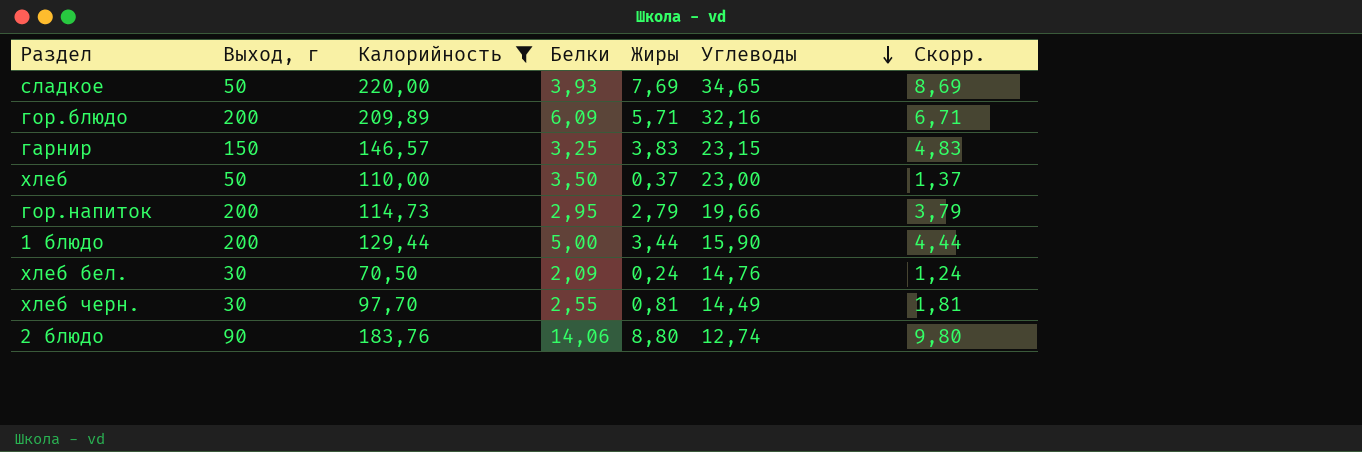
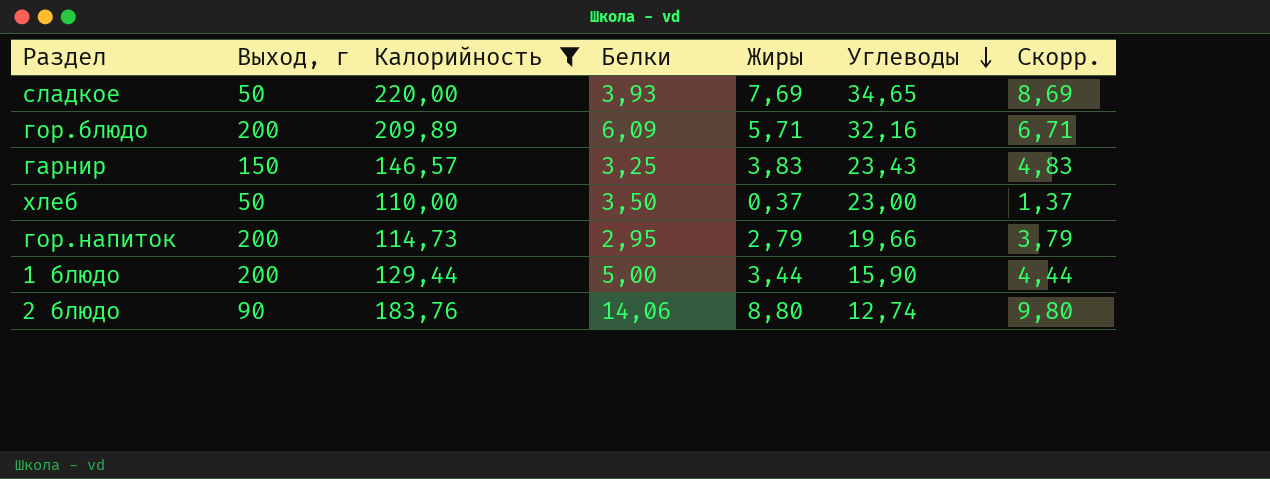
row хлеб бел.: 30 | 70,50 | 2,09 | 0,24 | 14,76 | 1,24 -> none
row хлеб черн.: 30 | 97,70 | 2,55 | 0,81 | 14,49 | 1,81 -> none
гарнир | Углеводы: 23,15 -> 23,43

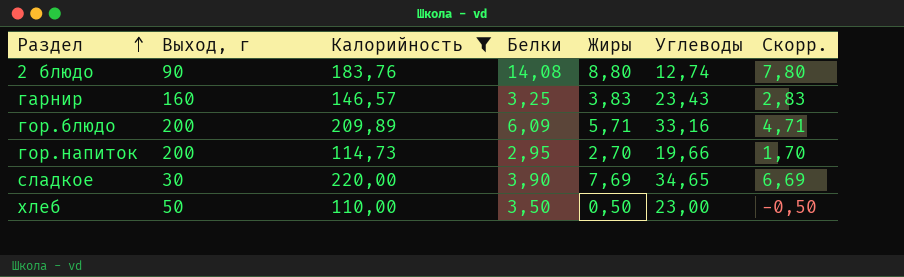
row order: Углеводы descending -> Раздел ascending
column Скорр. | formula: [Жиры] + 1 -> [Жиры] - 1
row 1 блюдо: 200 | 129,44 | 5,00 | 3,44 | 15,90 | 4,44 -> none
2 блюдо | Белки: 14,06 -> 14,08
гарнир | Выход, г: 150 -> 160
гор.блюдо | Углеводы: 32,16 -> 33,16
гор.напиток | Жиры: 2,79 -> 2,70
сладкое | Выход, г: 50 -> 30
сладкое | Белки: 3,93 -> 3,90
хлеб | Жиры: 0,37 -> 0,50

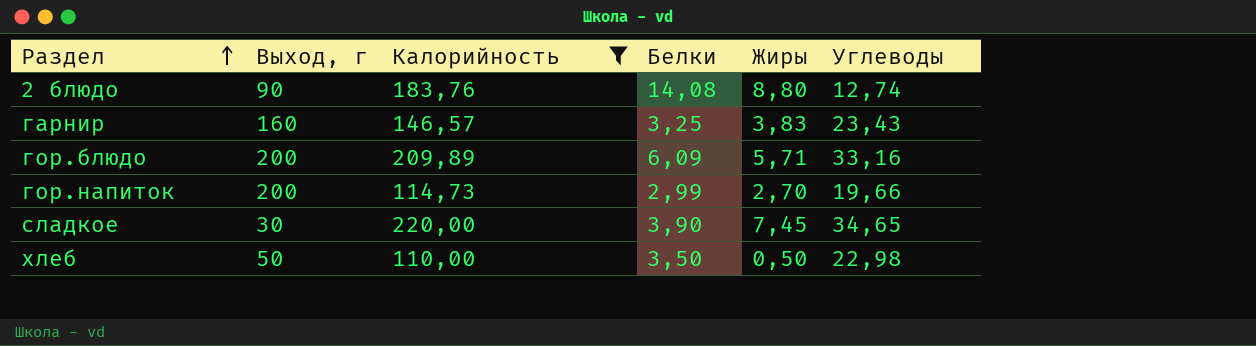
column Скорр. | formula: [Жиры] - 1 -> none
гор.напиток | Белки: 2,95 -> 2,99
сладкое | Жиры: 7,69 -> 7,45
хлеб | Углеводы: 23,00 -> 22,98

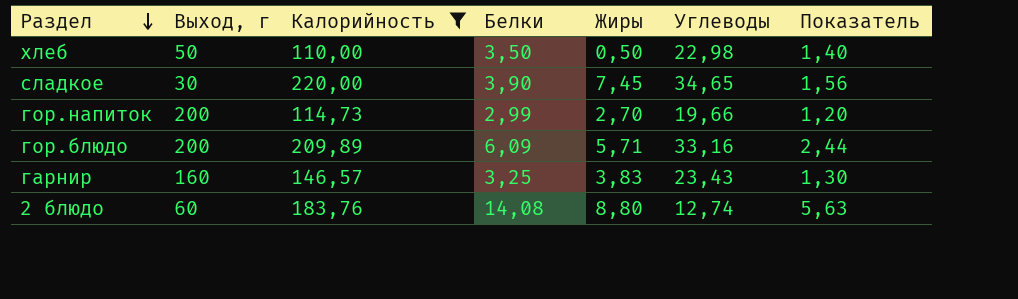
row order: Раздел ascending -> Раздел descending
column Показатель | formula: none -> [Белки] * 0,4
2 блюдо | Выход, г: 90 -> 60

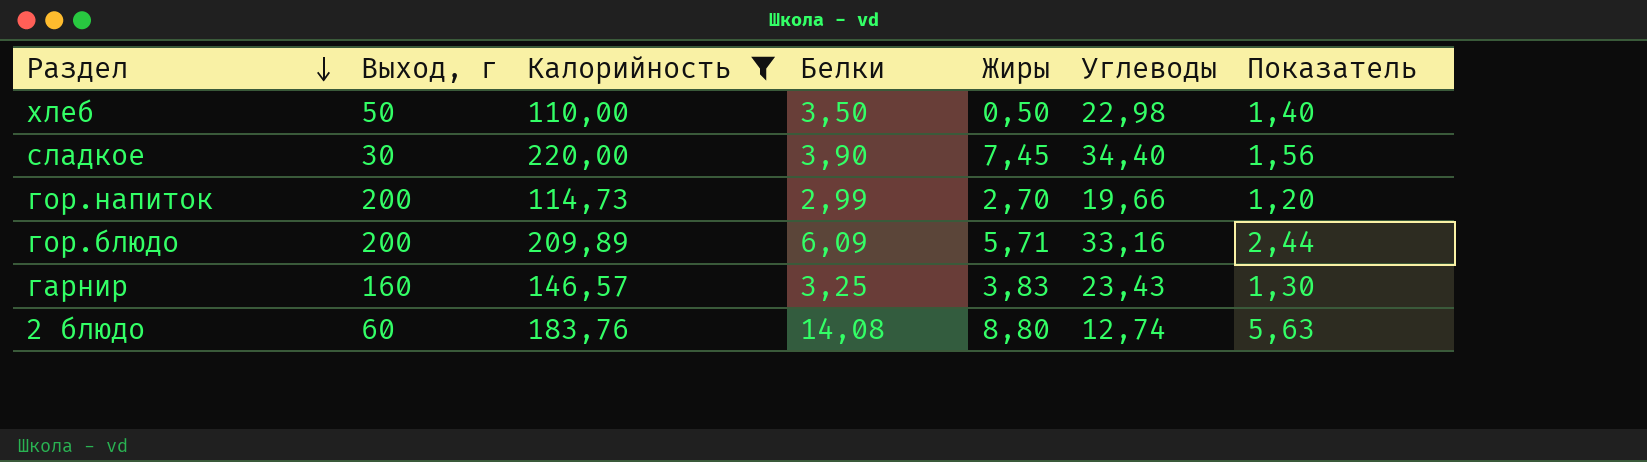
сладкое | Углеводы: 34,65 -> 34,40

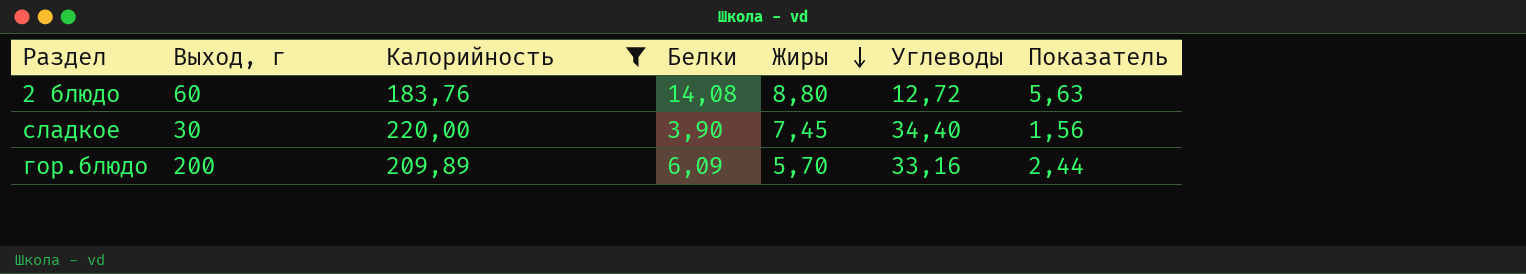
row order: Раздел descending -> Жиры descending
row хлеб: 50 | 110,00 | 3,50 | 0,50 | 22,98 | 1,40 -> none
row гор.напиток: 200 | 114,73 | 2,99 | 2,70 | 19,66 | 1,20 -> none
row гарнир: 160 | 146,57 | 3,25 | 3,83 | 23,43 | 1,30 -> none
2 блюдо | Углеводы: 12,74 -> 12,72
гор.блюдо | Жиры: 5,71 -> 5,70

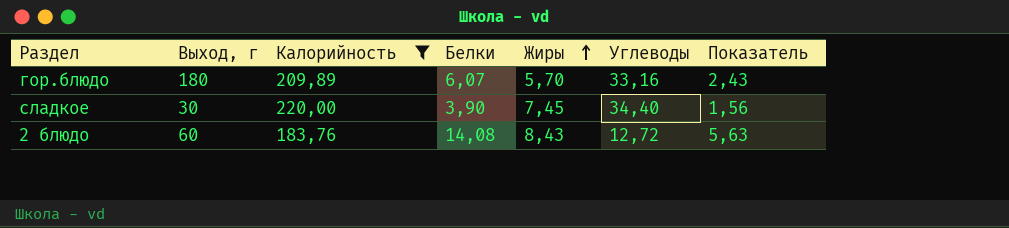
row order: Жиры descending -> Жиры ascending
гор.блюдо | Выход, г: 200 -> 180
гор.блюдо | Белки: 6,09 -> 6,07
гор.блюдо | Показатель: 2,44 -> 2,43
2 блюдо | Жиры: 8,80 -> 8,43

